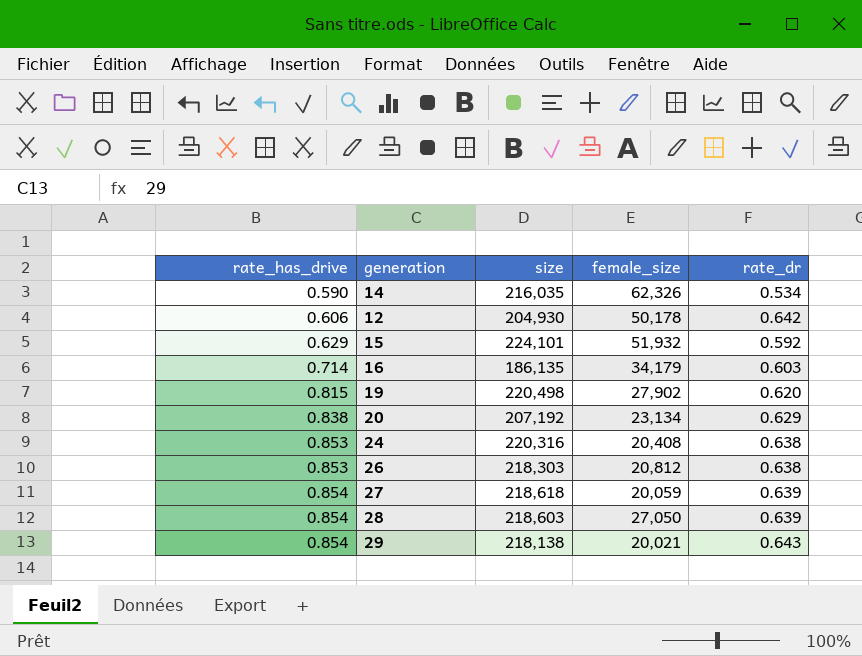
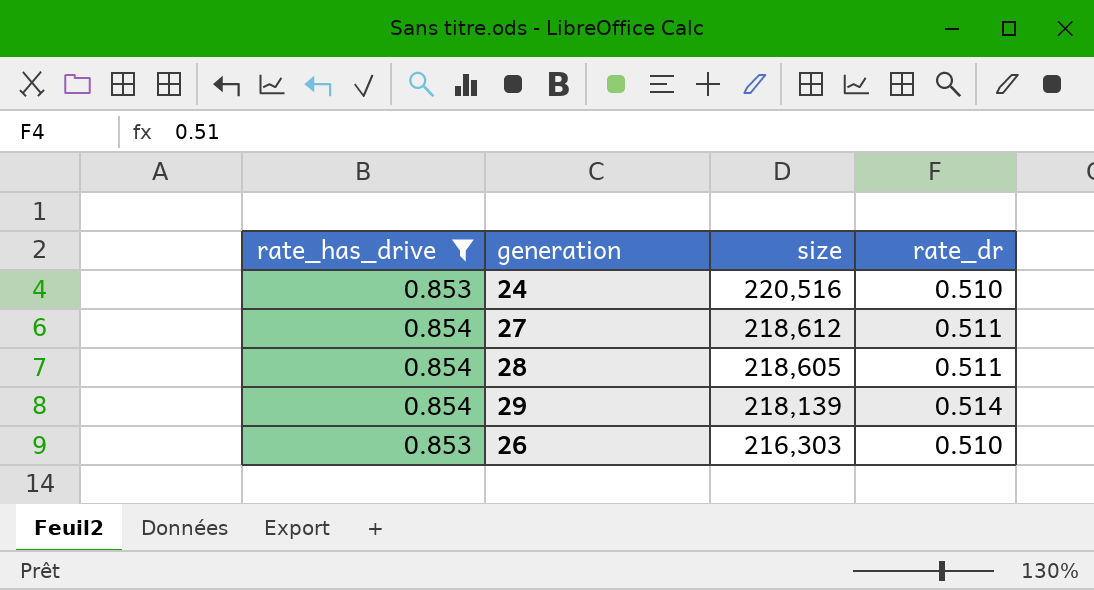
filter: none -> rate_has_drive >= 0.853
row order: rate_has_drive ascending -> size descending
column female_size | position: 4 -> none
24 | size: 220,316 -> 220,516
24 | rate_dr: 0.638 -> 0.510
27 | size: 218,618 -> 218,612
27 | rate_dr: 0.639 -> 0.511
28 | size: 218,603 -> 218,605
28 | rate_dr: 0.639 -> 0.511
29 | size: 218,138 -> 218,139
29 | rate_dr: 0.643 -> 0.514
26 | size: 218,303 -> 216,303
26 | rate_dr: 0.638 -> 0.510

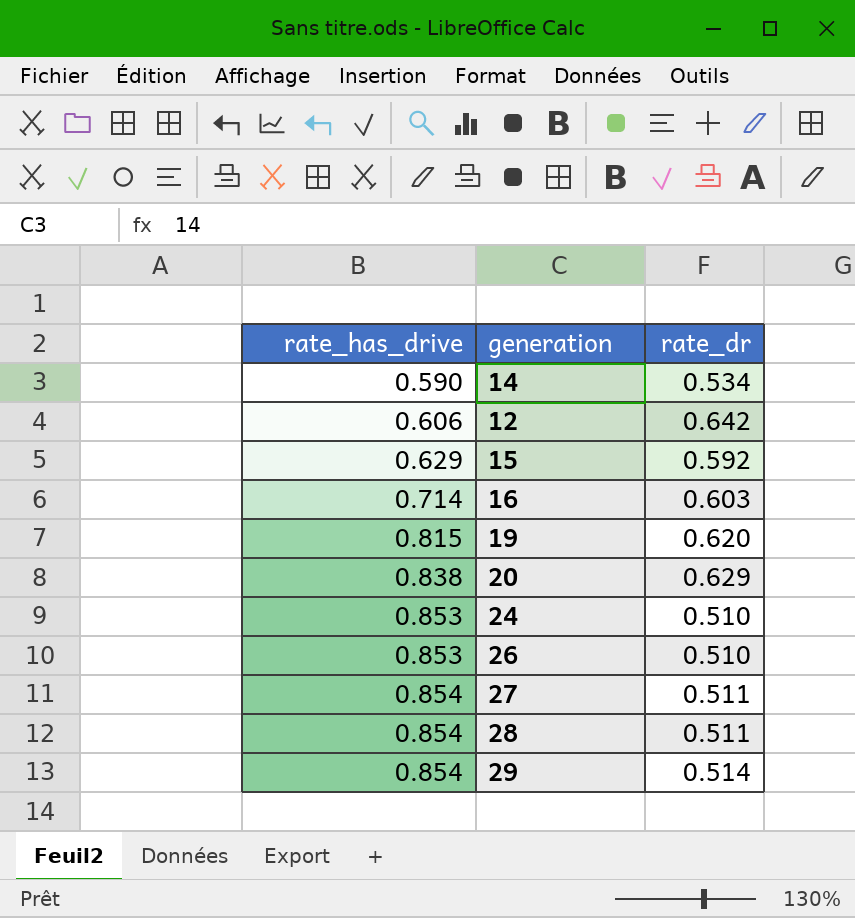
filter: rate_has_drive >= 0.853 -> none
row order: size descending -> rate_has_drive ascending
column size | position: 3 -> none

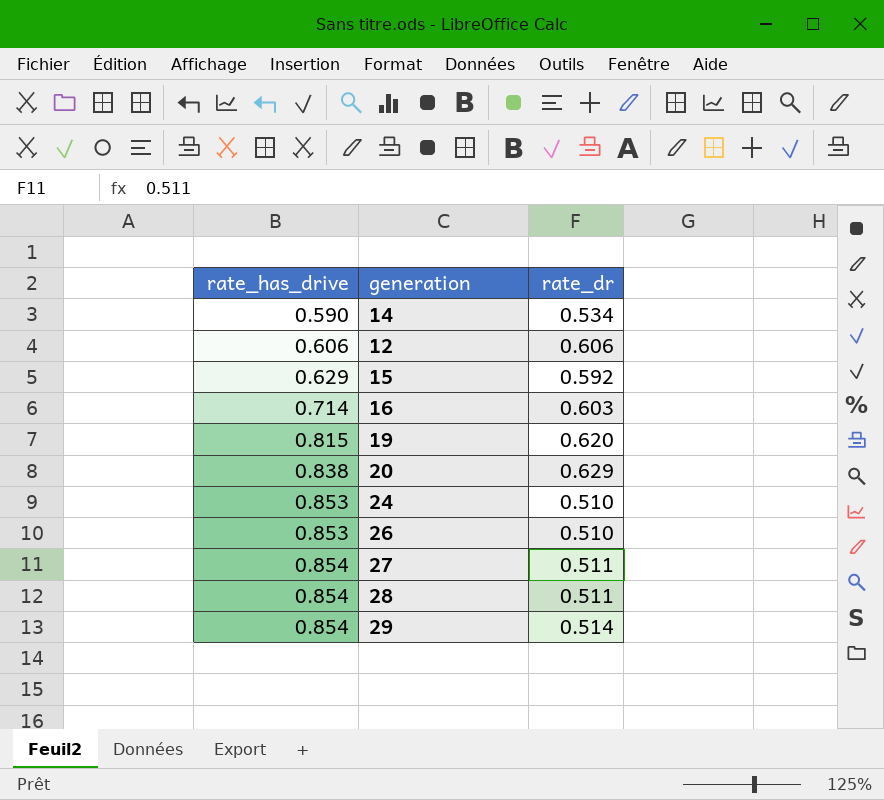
12 | rate_dr: 0.642 -> 0.606

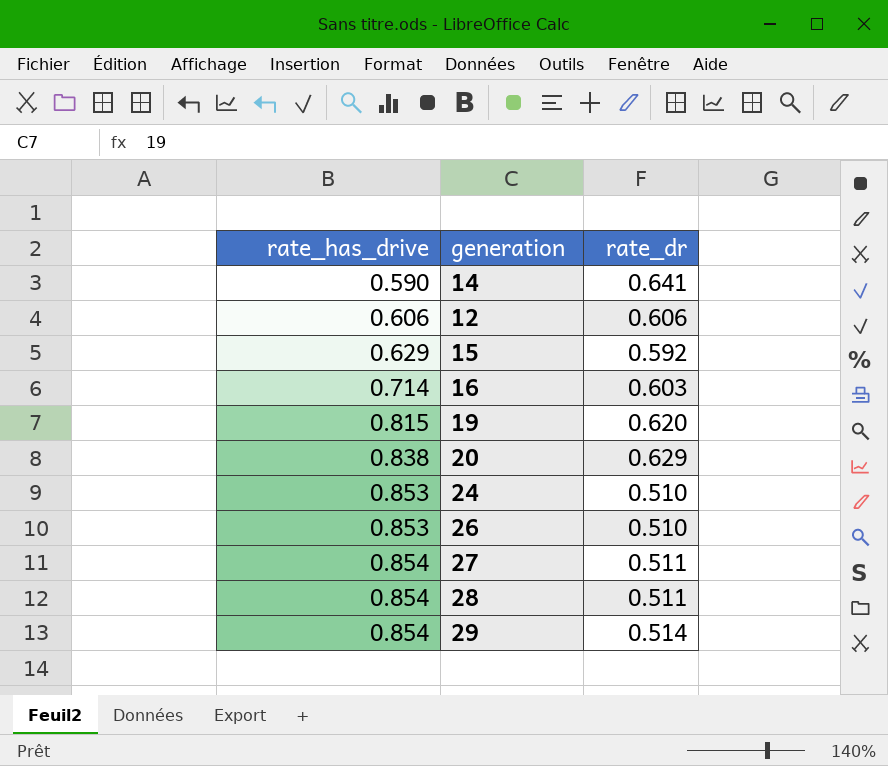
14 | rate_dr: 0.534 -> 0.641

